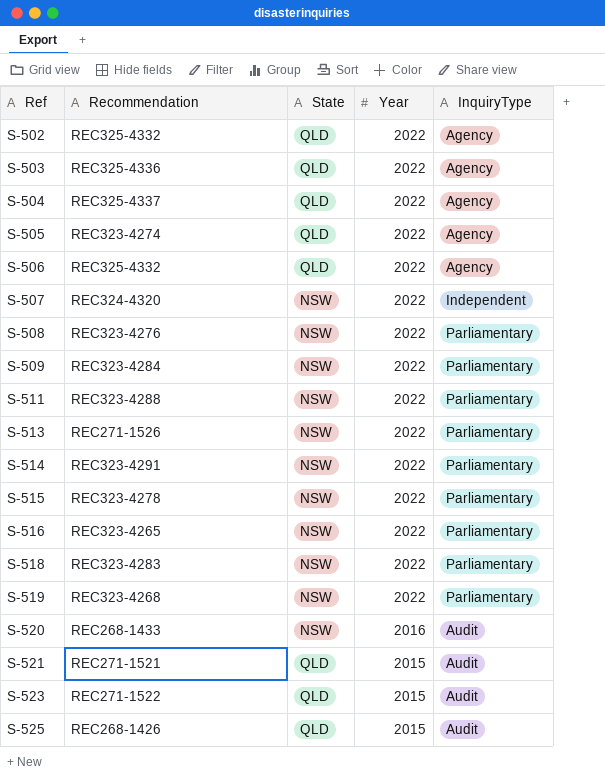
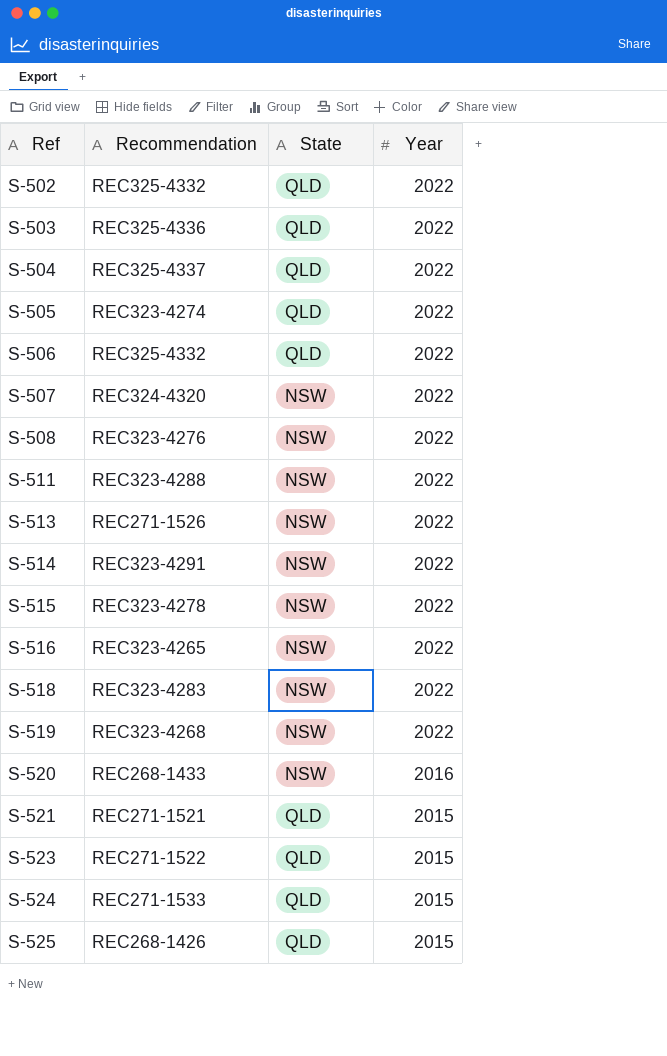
column InquiryType | position: 5 -> none
row S-509: REC323-4284 | NSW | 2022 | Parliamentary -> none
row S-524: none -> REC271-1533 | QLD | 2015

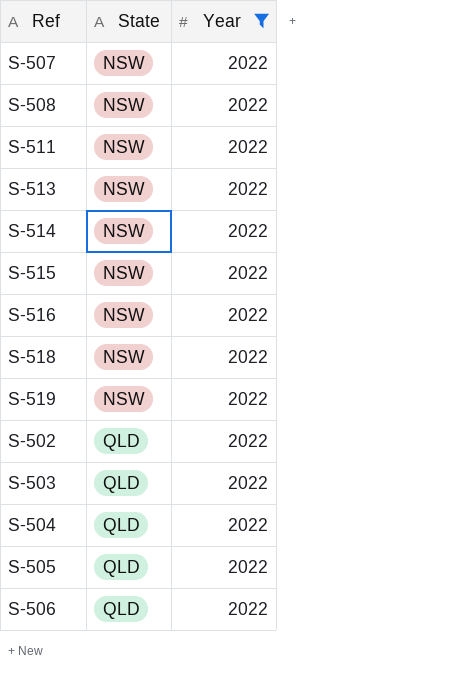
filter: none -> Year = 2022
row order: Ref ascending -> State ascending
column Recommendation | position: 2 -> none

